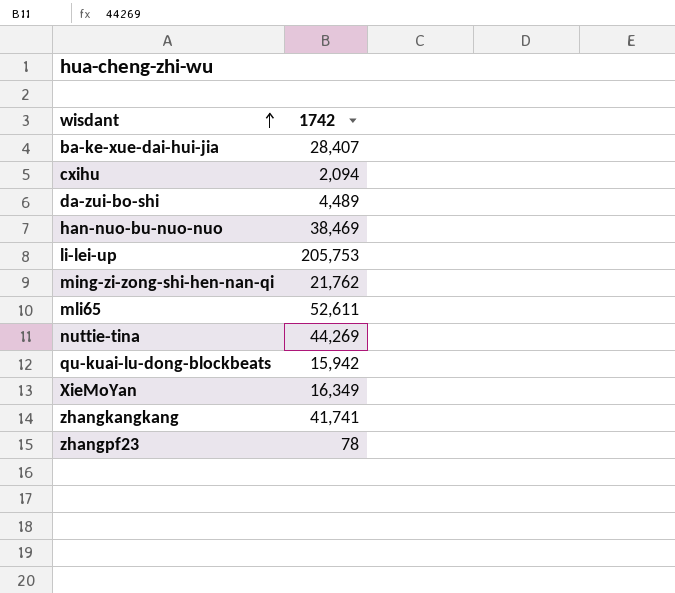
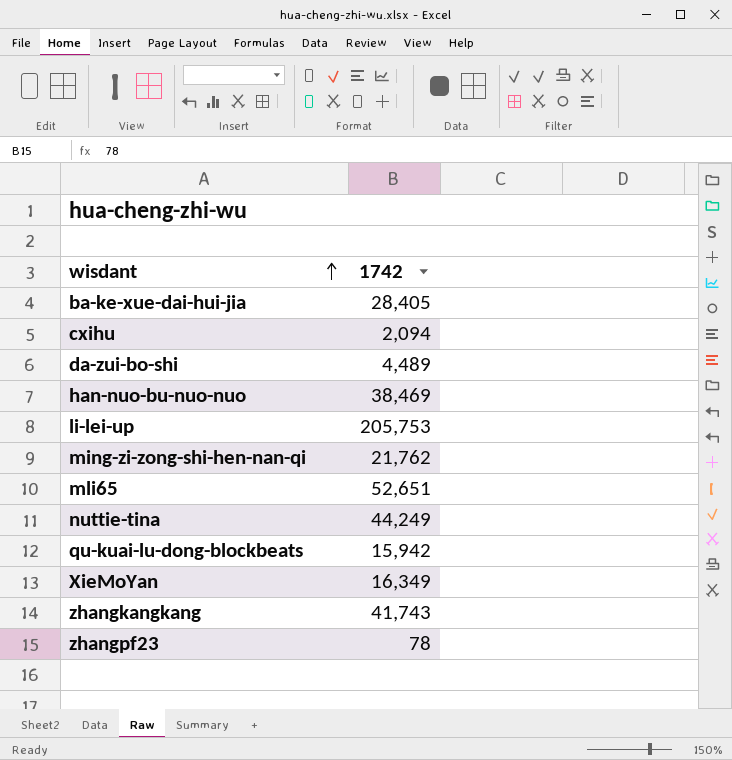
ba-ke-xue-dai-hui-jia | 1742: 28,407 -> 28,405
mli65 | 1742: 52,611 -> 52,651
nuttie-tina | 1742: 44,269 -> 44,249
zhangkangkang | 1742: 41,741 -> 41,743

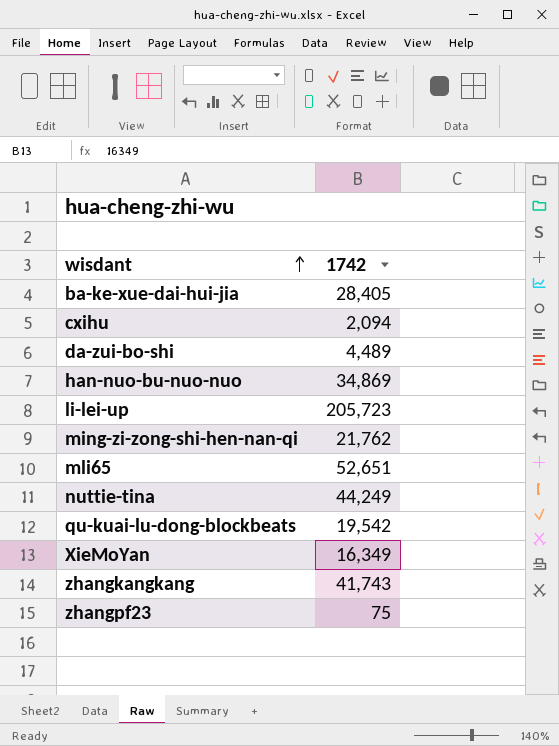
han-nuo-bu-nuo-nuo | 1742: 38,469 -> 34,869
li-lei-up | 1742: 205,753 -> 205,723
qu-kuai-lu-dong-blockbeats | 1742: 15,942 -> 19,542
zhangpf23 | 1742: 78 -> 75

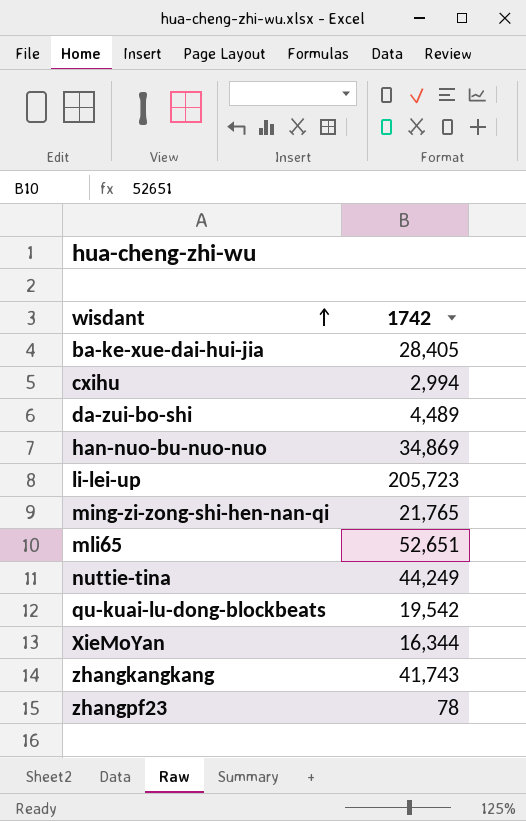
cxihu | 1742: 2,094 -> 2,994
ming-zi-zong-shi-hen-nan-qi | 1742: 21,762 -> 21,765
XieMoYan | 1742: 16,349 -> 16,344
zhangpf23 | 1742: 75 -> 78

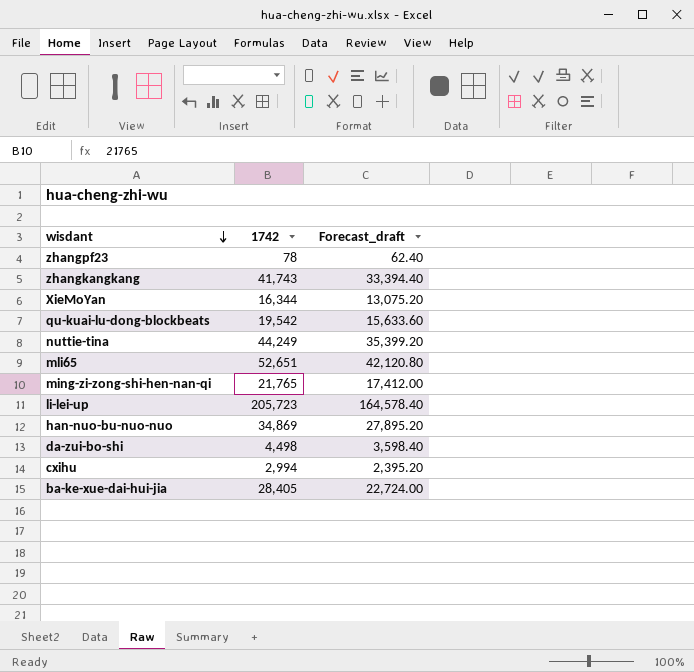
row order: wisdant ascending -> wisdant descending
column Forecast_draft | formula: none -> [1742] * 0.8
da-zui-bo-shi | 1742: 4,489 -> 4,498

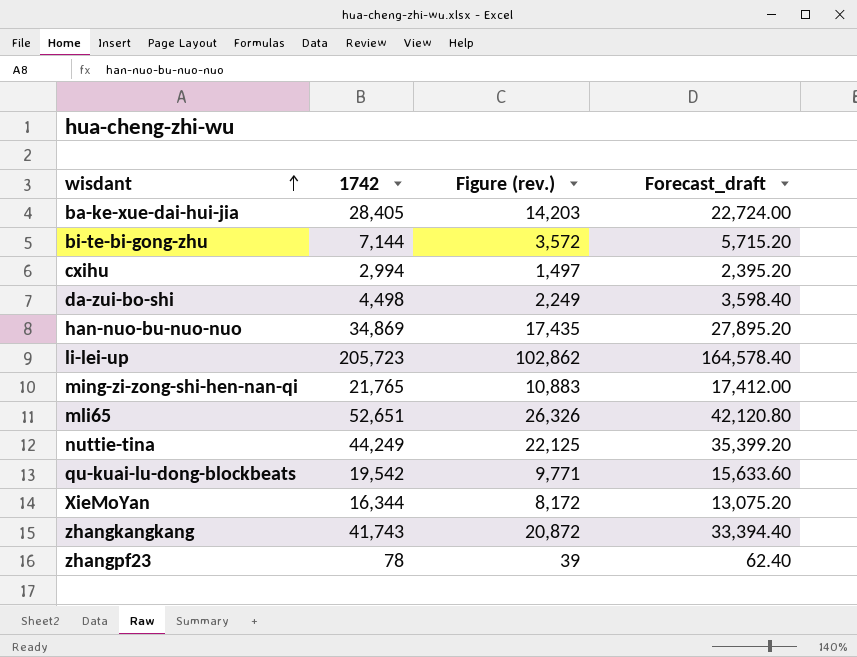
row order: wisdant descending -> wisdant ascending
column Figure (rev.) | formula: none -> [1742] * 0.5
row bi-te-bi-gong-zhu: none -> 7,144 | 3,572 | 5,715.20

